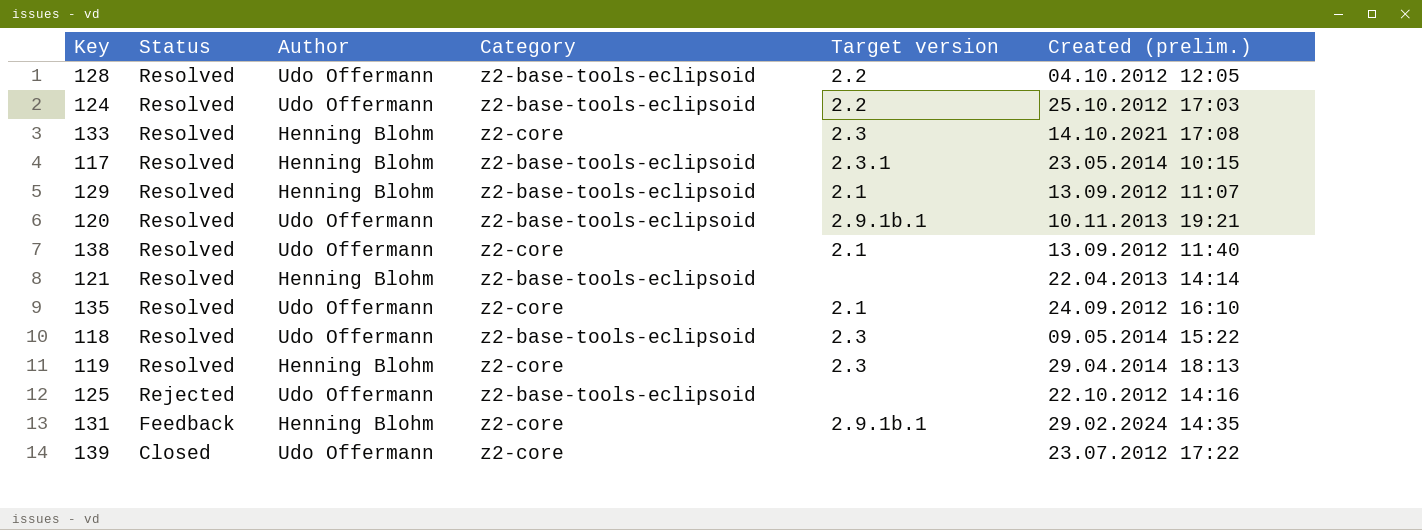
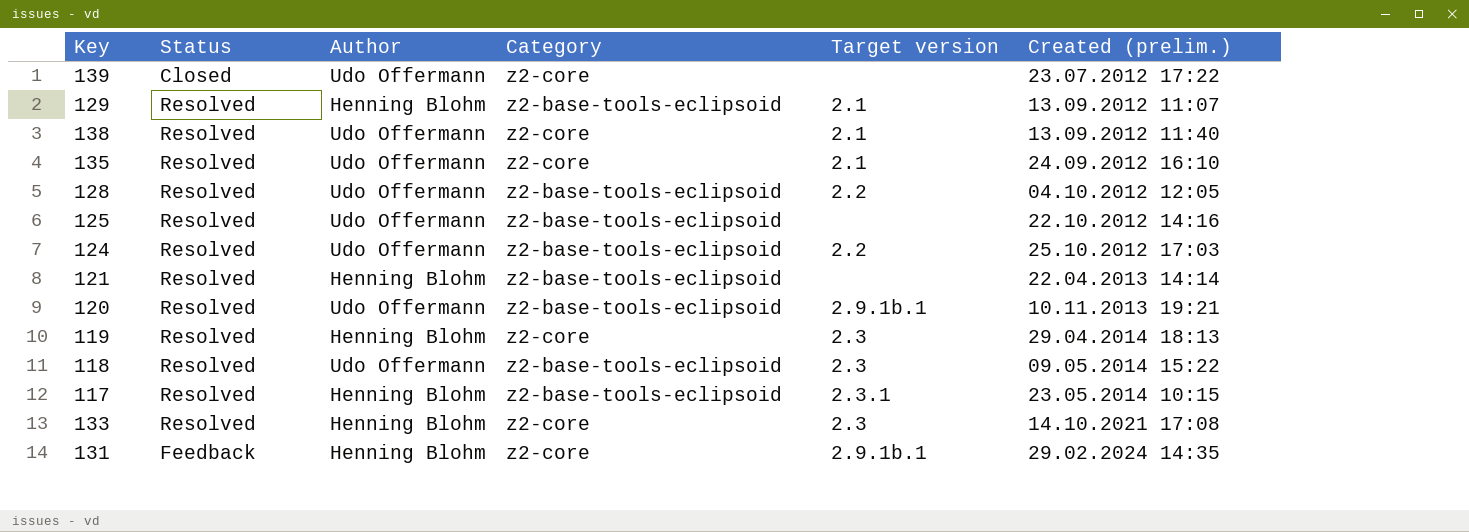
row order: Status descending -> Created (prelim.) ascending
125 | Status: Rejected -> Resolved

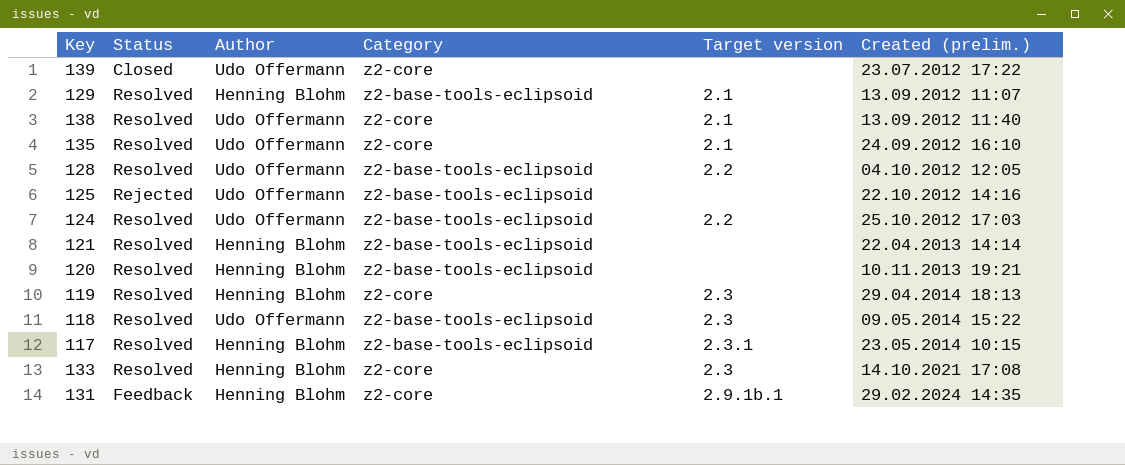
125 | Status: Resolved -> Rejected
120 | Author: Udo Offermann -> Henning Blohm
120 | Target version: 2.9.1b.1 -> none

